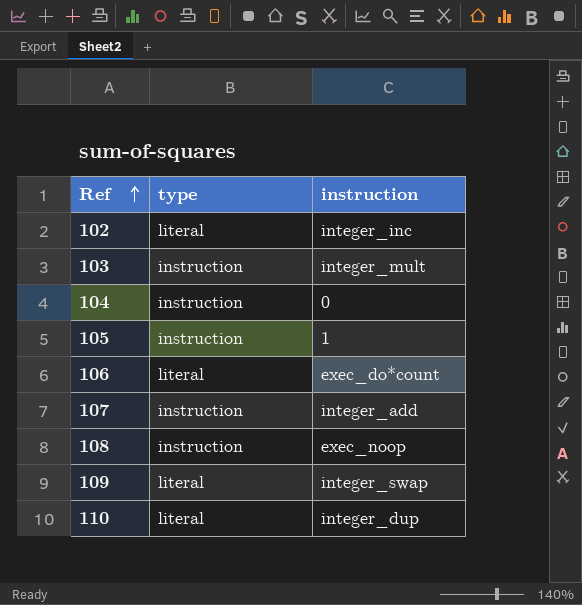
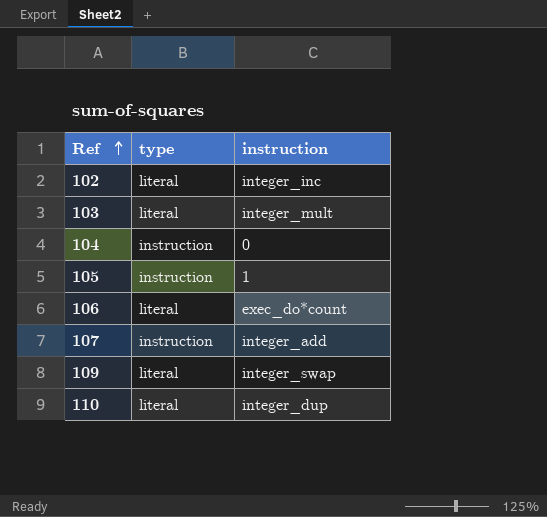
row 108: instruction | exec_noop -> none
103 | type: instruction -> literal

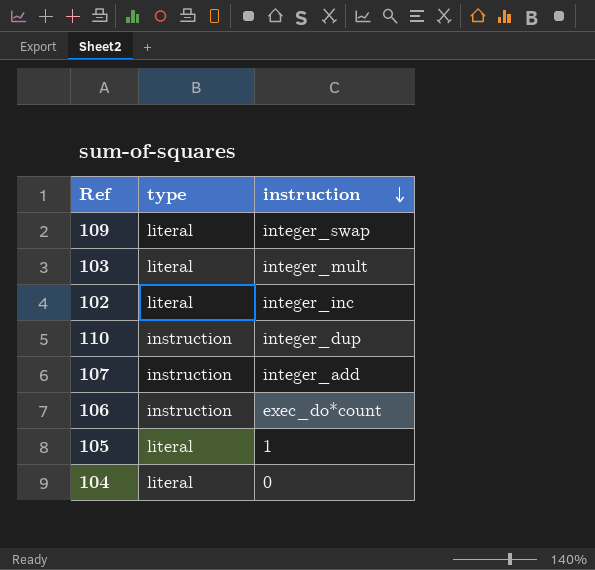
row order: Ref ascending -> instruction descending
110 | type: literal -> instruction
106 | type: literal -> instruction
105 | type: instruction -> literal
104 | type: instruction -> literal

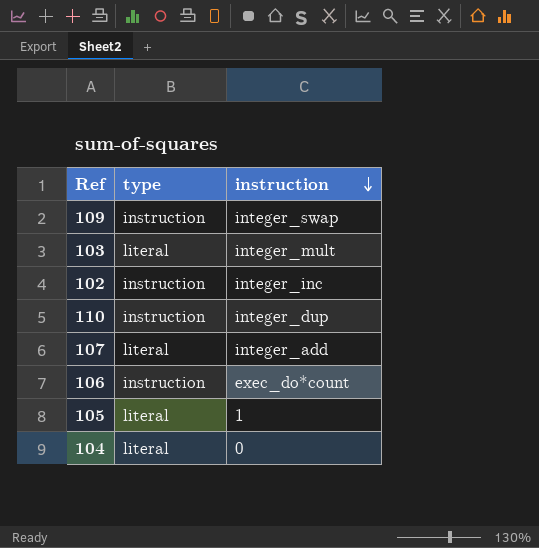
109 | type: literal -> instruction
102 | type: literal -> instruction
107 | type: instruction -> literal

